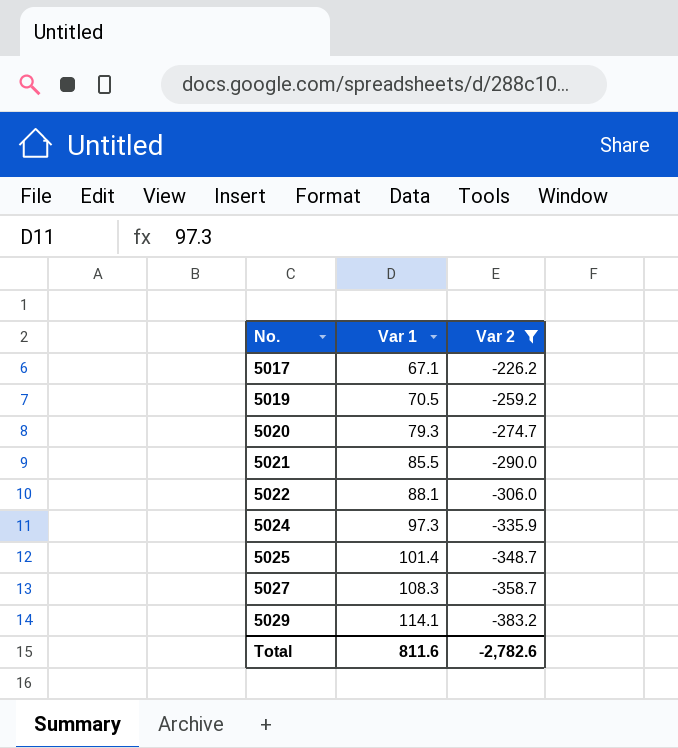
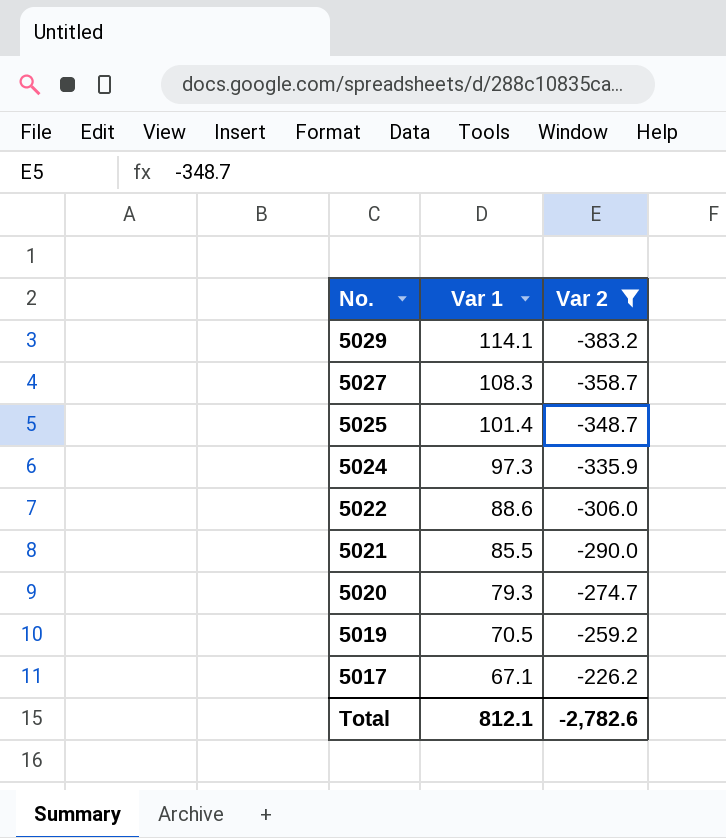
row order: No. ascending -> No. descending
5022 | Var 1: 88.1 -> 88.6
Total | Var 1: 811.6 -> 812.1

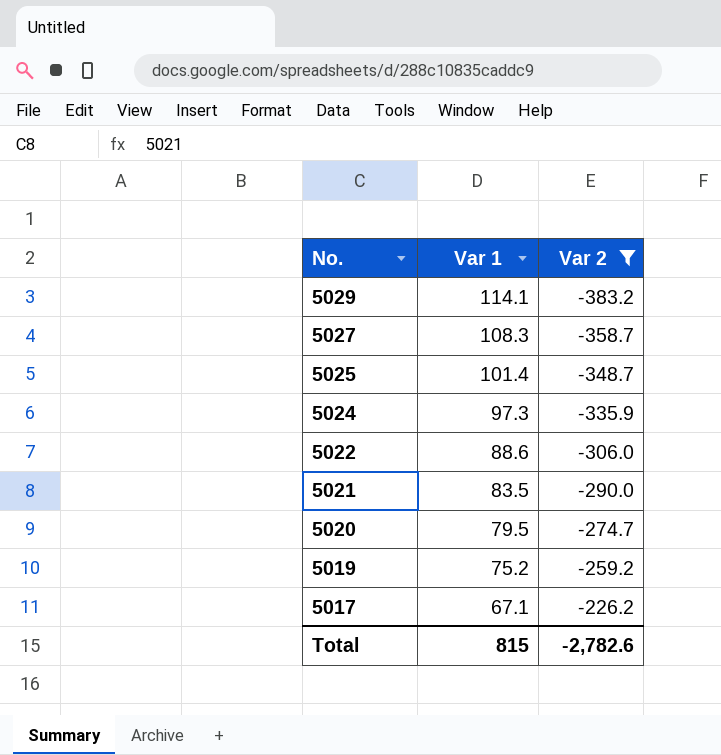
5021 | Var 1: 85.5 -> 83.5
5020 | Var 1: 79.3 -> 79.5
5019 | Var 1: 70.5 -> 75.2
Total | Var 1: 812.1 -> 815

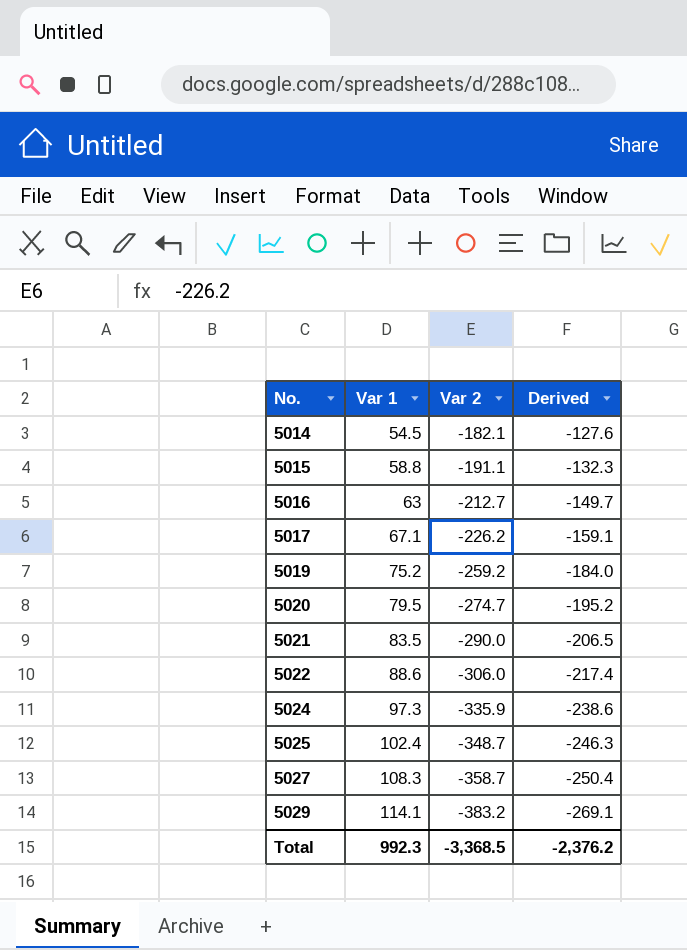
filter: Var 2 <= -226.2 -> none
row order: No. descending -> No. ascending
column Derived | formula: none -> [Var 1] + [Var 2]
5025 | Var 1: 101.4 -> 102.4
Total | Var 1: 815 -> 992.3
Total | Var 2: -2,782.6 -> -3,368.5

